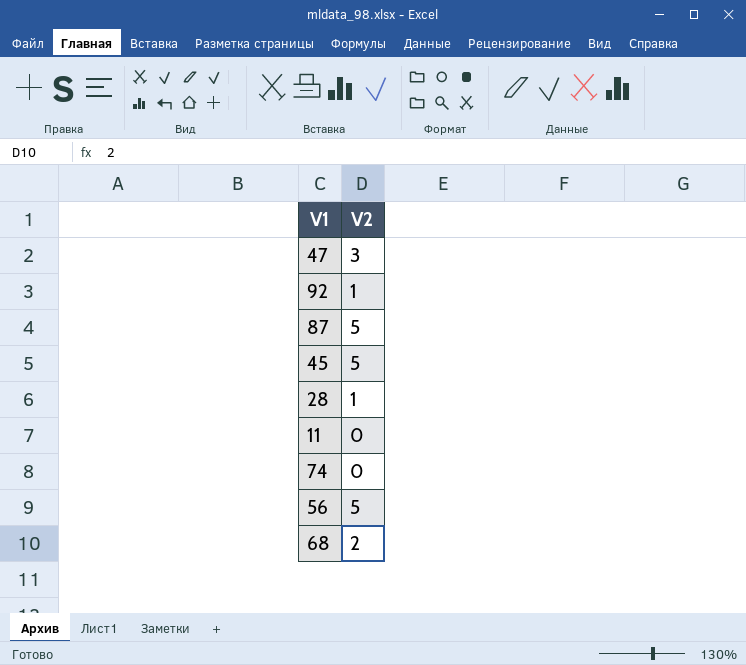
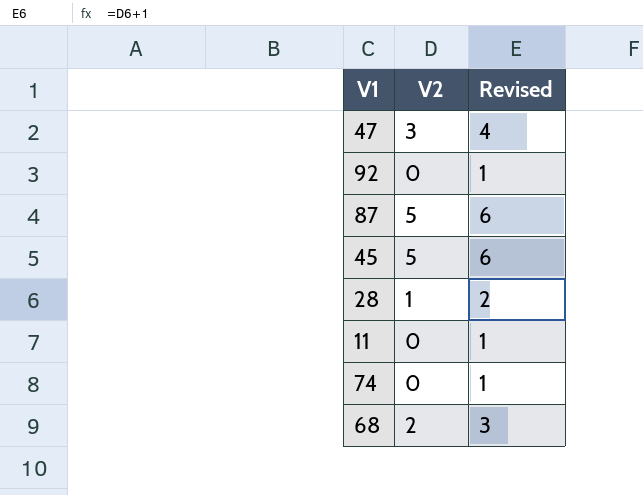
column Revised | formula: none -> [V2] + 1
row 56: 5 -> none
92 | V2: 1 -> 0

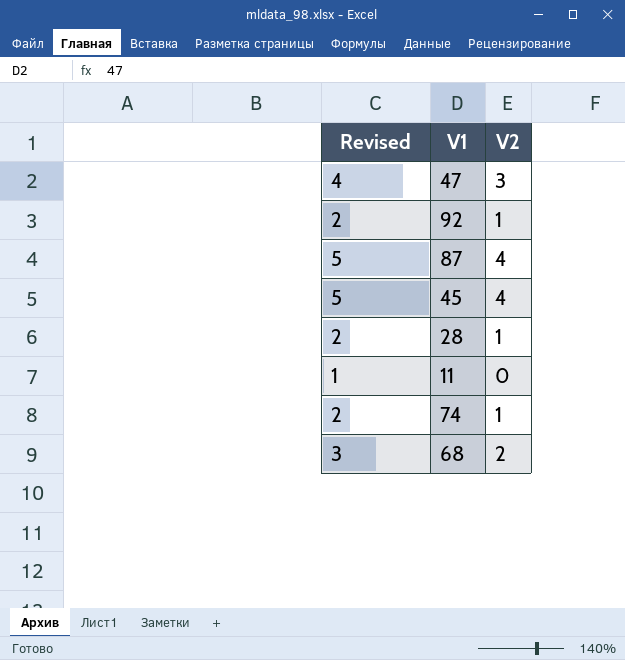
column Revised | position: 3 -> 1
92 | Revised: 1 -> 2
92 | V2: 0 -> 1
87 | Revised: 6 -> 5
87 | V2: 5 -> 4
45 | Revised: 6 -> 5
45 | V2: 5 -> 4
74 | Revised: 1 -> 2
74 | V2: 0 -> 1

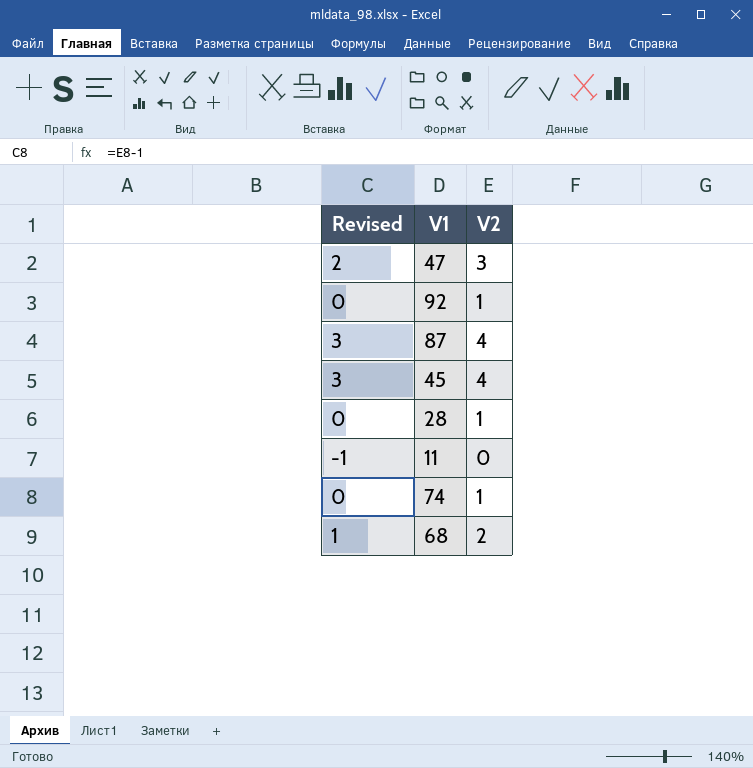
column Revised | formula: [V2] + 1 -> [V2] - 1

